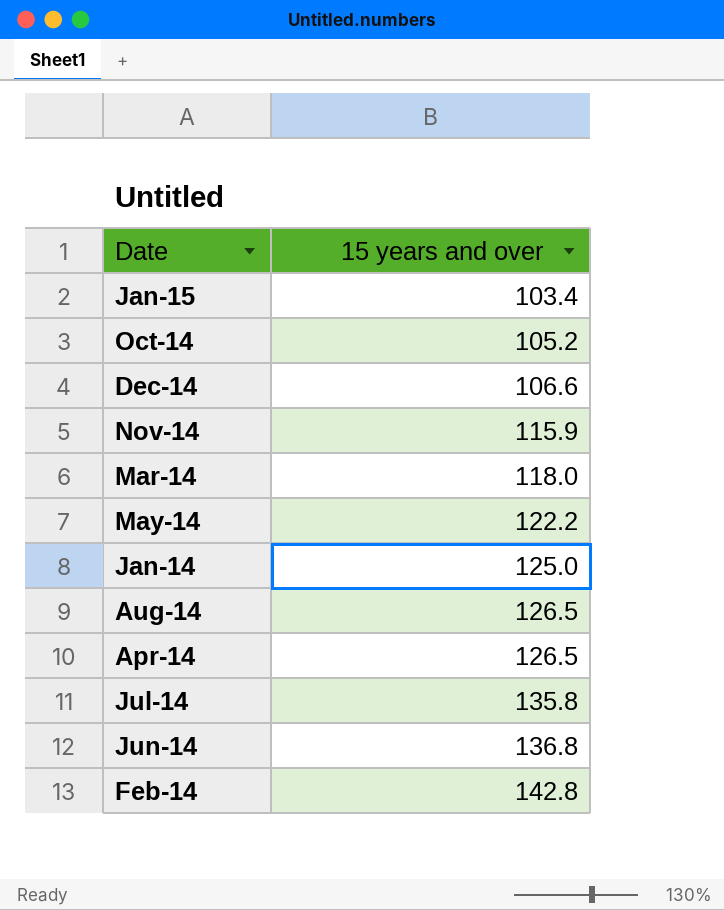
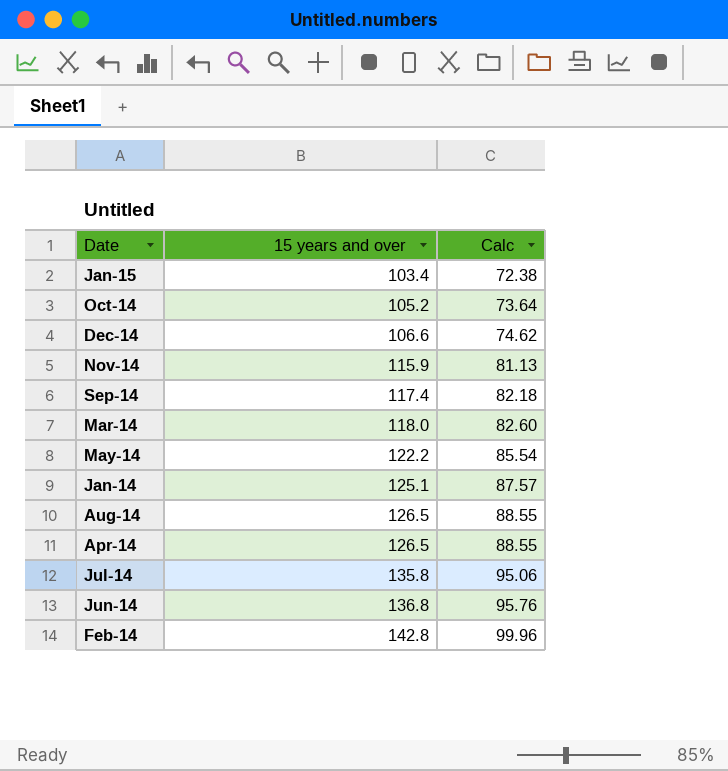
column Calc | formula: none -> [15 years and over] * 0.7
row Sep-14: none -> 117.4 | 82.18
Jan-14 | 15 years and over: 125.0 -> 125.1

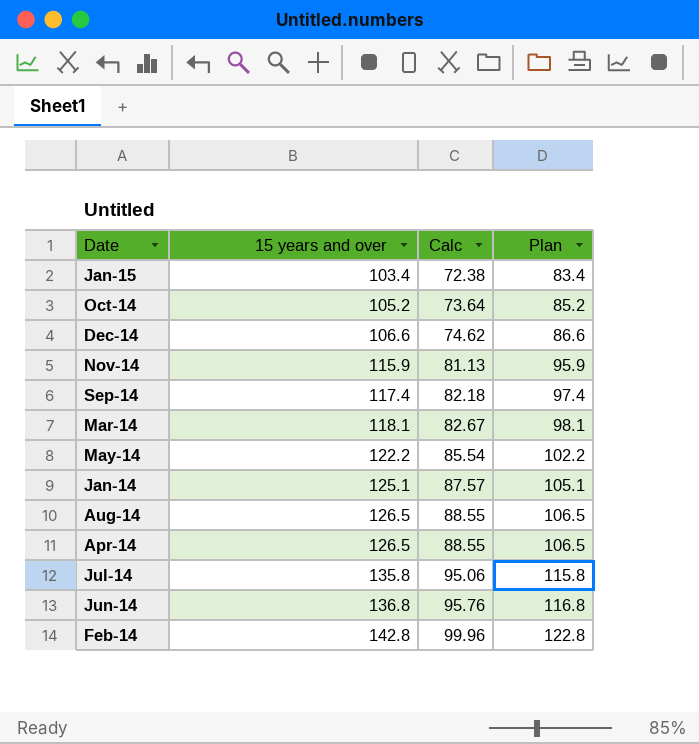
column Plan | formula: none -> [15 years and over] - 20
Mar-14 | 15 years and over: 118.0 -> 118.1
Mar-14 | Calc: 82.60 -> 82.67

